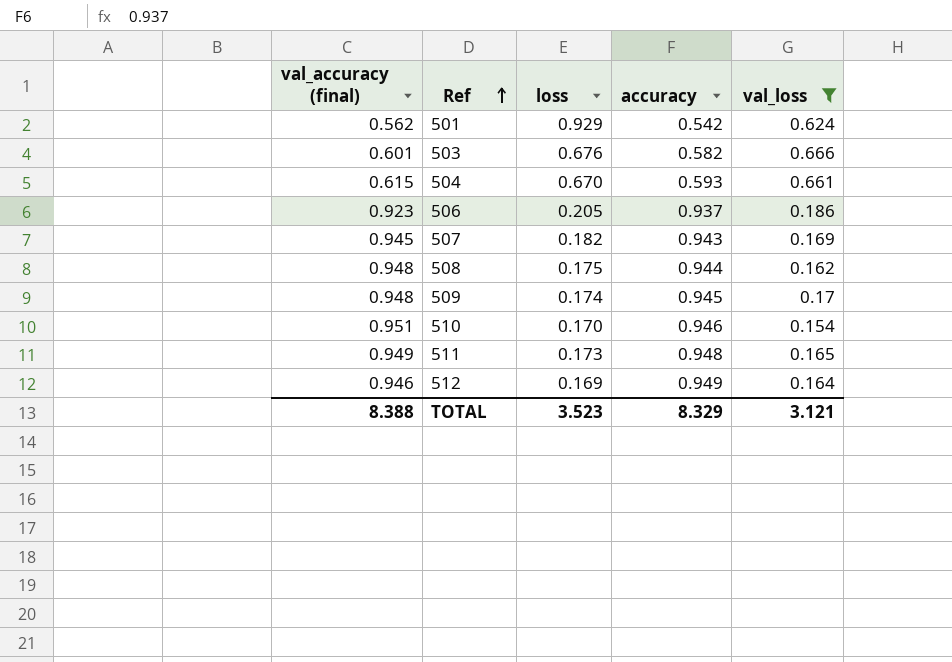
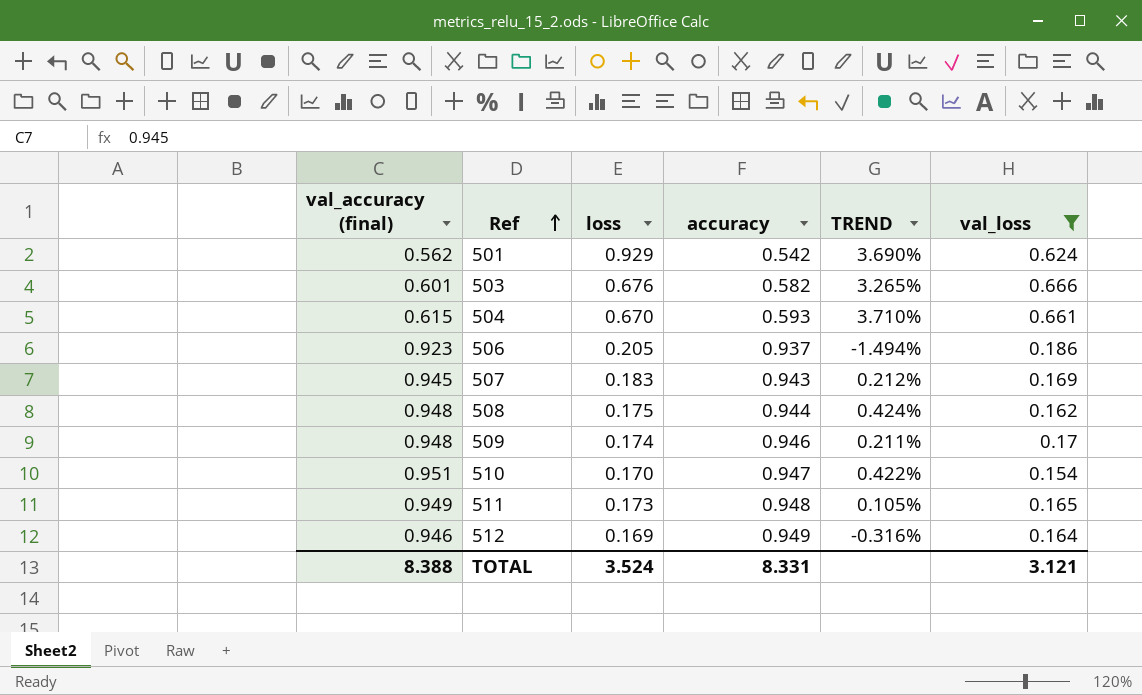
column TREND | formula: none -> ([val_accuracy (final)] - [accuracy]) / [accuracy]
507 | loss: 0.182 -> 0.183
509 | accuracy: 0.945 -> 0.946
510 | accuracy: 0.946 -> 0.947
TOTAL | loss: 3.523 -> 3.524
TOTAL | accuracy: 8.329 -> 8.331

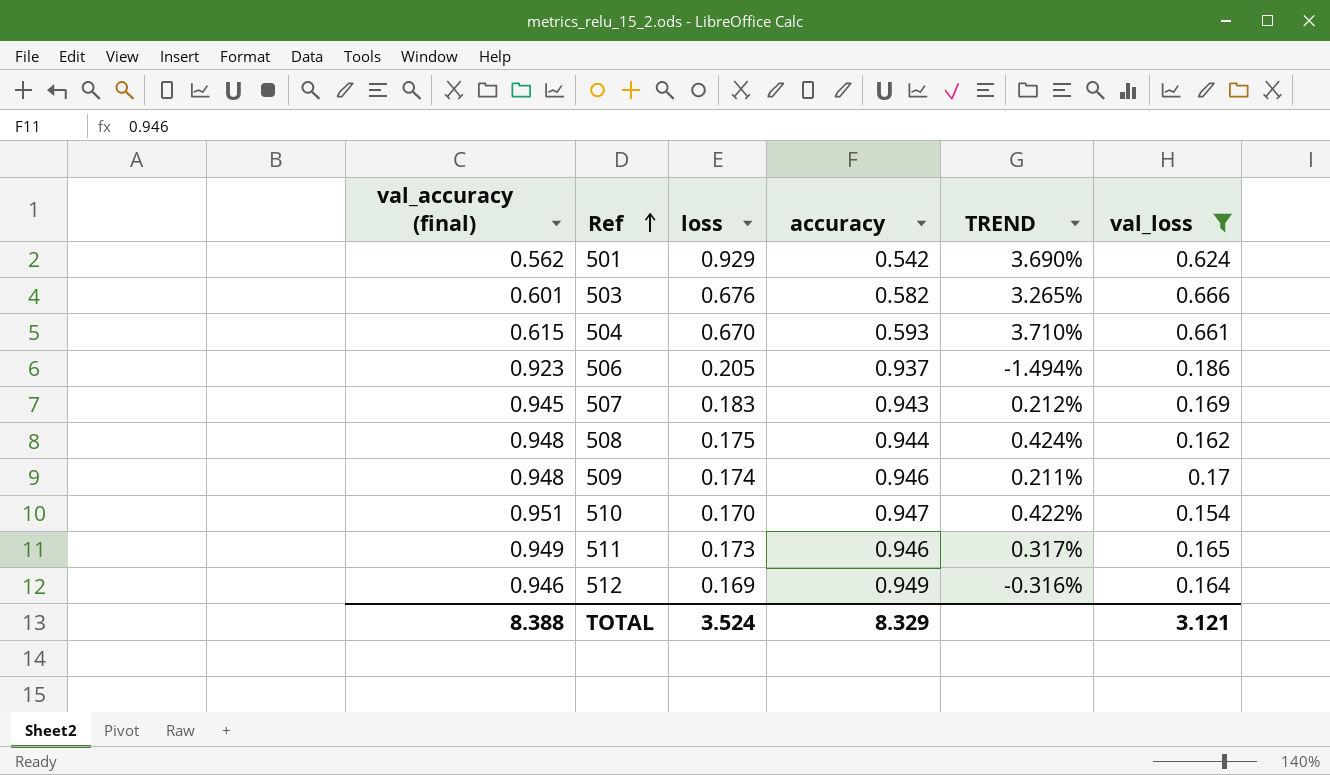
511 | accuracy: 0.948 -> 0.946
511 | TREND: 0.105% -> 0.317%
TOTAL | accuracy: 8.331 -> 8.329

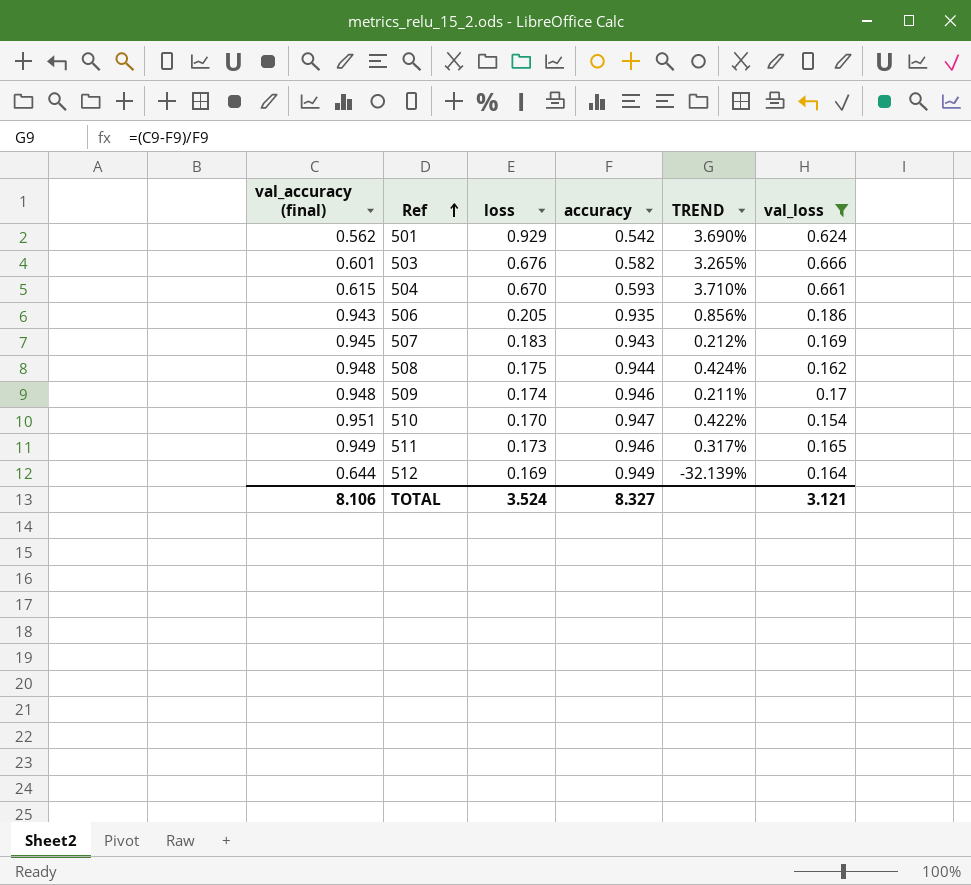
506 | val_accuracy (final): 0.923 -> 0.943
506 | accuracy: 0.937 -> 0.935
506 | TREND: -1.494% -> 0.856%
512 | val_accuracy (final): 0.946 -> 0.644
512 | TREND: -0.316% -> -32.139%
TOTAL | val_accuracy (final): 8.388 -> 8.106
TOTAL | accuracy: 8.329 -> 8.327

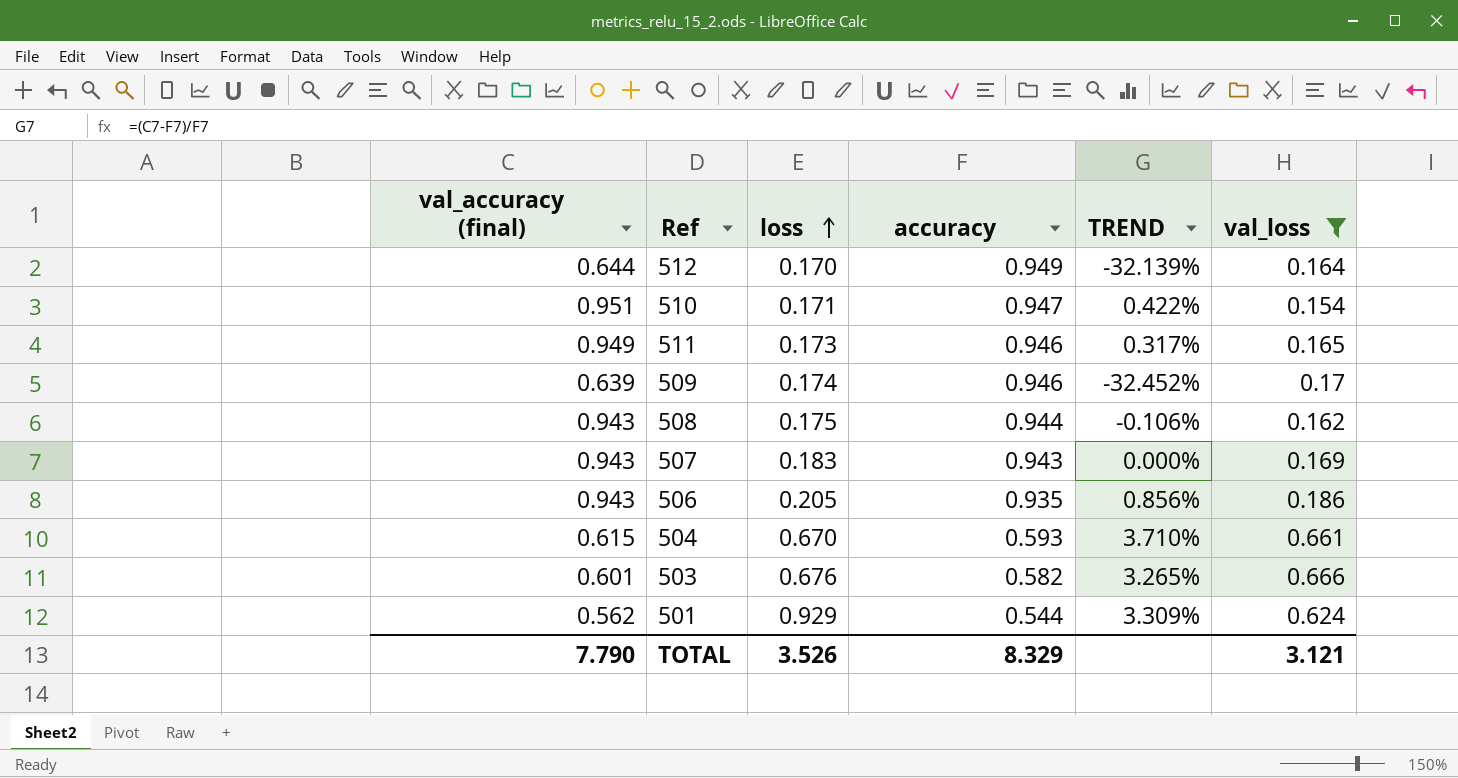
row order: Ref ascending -> loss ascending
512 | loss: 0.169 -> 0.170
510 | loss: 0.170 -> 0.171
509 | val_accuracy (final): 0.948 -> 0.639
509 | TREND: 0.211% -> -32.452%
508 | val_accuracy (final): 0.948 -> 0.943
508 | TREND: 0.424% -> -0.106%
507 | val_accuracy (final): 0.945 -> 0.943
507 | TREND: 0.212% -> 0.000%
501 | accuracy: 0.542 -> 0.544
501 | TREND: 3.690% -> 3.309%
TOTAL | val_accuracy (final): 8.106 -> 7.790
TOTAL | loss: 3.524 -> 3.526
TOTAL | accuracy: 8.327 -> 8.329

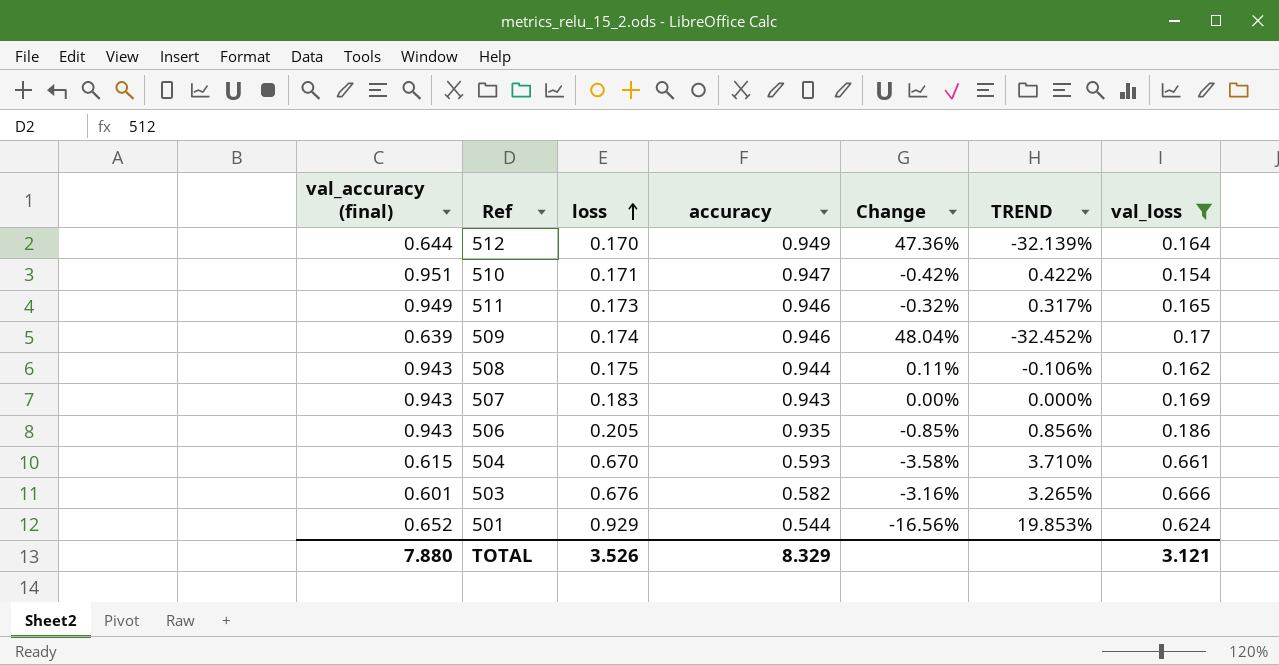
column Change | formula: none -> ([accuracy] - [val_accuracy (final)]) / [val_accuracy (final)]
501 | val_accuracy (final): 0.562 -> 0.652
501 | TREND: 3.309% -> 19.853%
TOTAL | val_accuracy (final): 7.790 -> 7.880

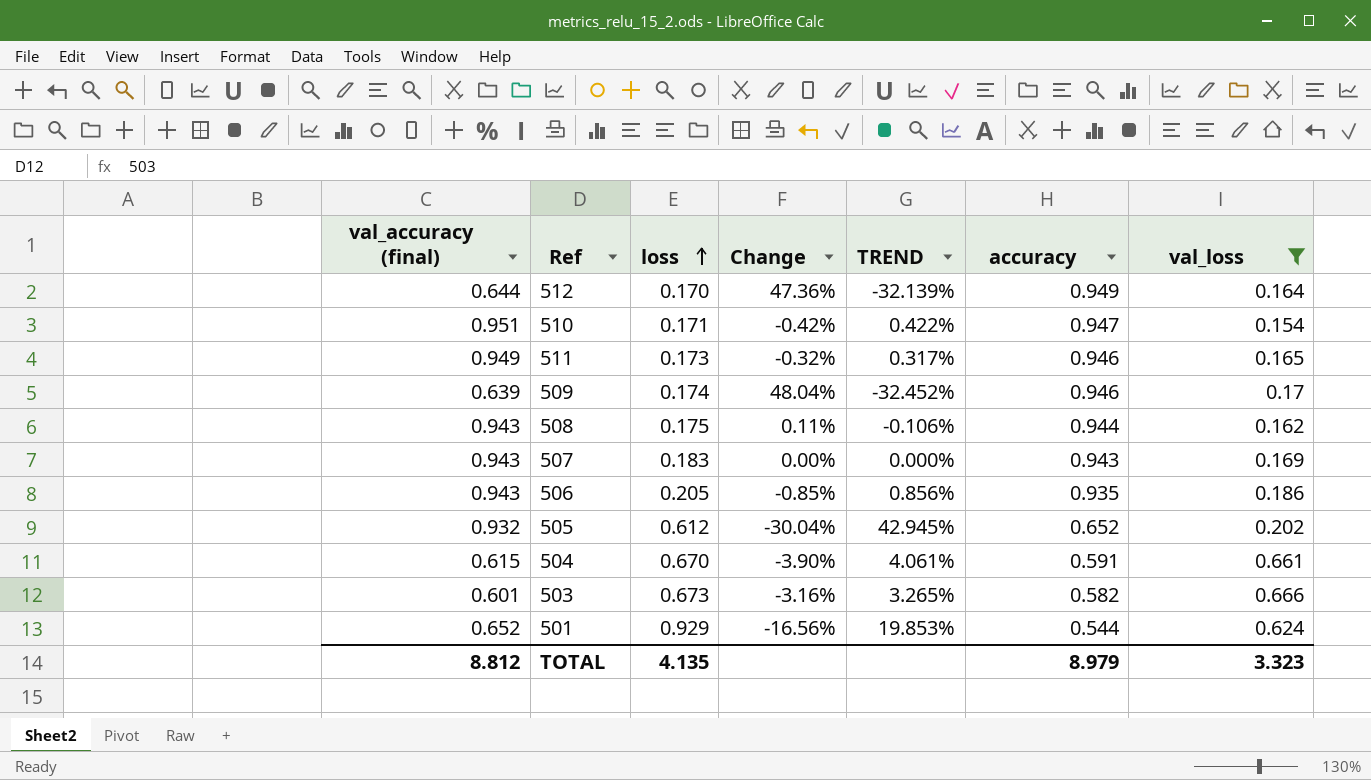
column accuracy | position: 4 -> 6
row 505: none -> 0.932 | 0.612 | -30.04% | 42.945% | 0.652 | 0.202
504 | Change: -3.58% -> -3.90%
504 | TREND: 3.710% -> 4.061%
504 | accuracy: 0.593 -> 0.591
503 | loss: 0.676 -> 0.673
TOTAL | val_accuracy (final): 7.880 -> 8.812
TOTAL | loss: 3.526 -> 4.135
TOTAL | accuracy: 8.329 -> 8.979
TOTAL | val_loss: 3.121 -> 3.323

